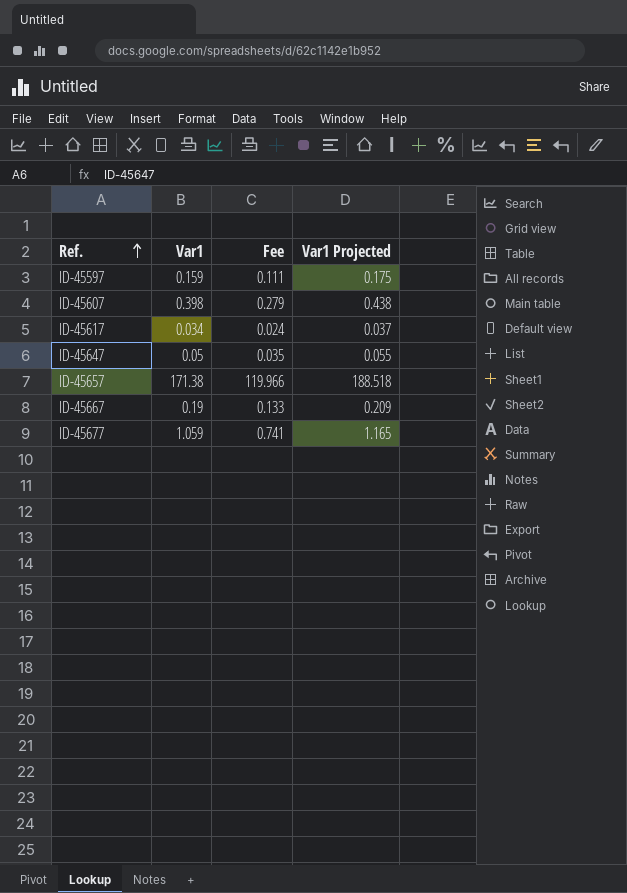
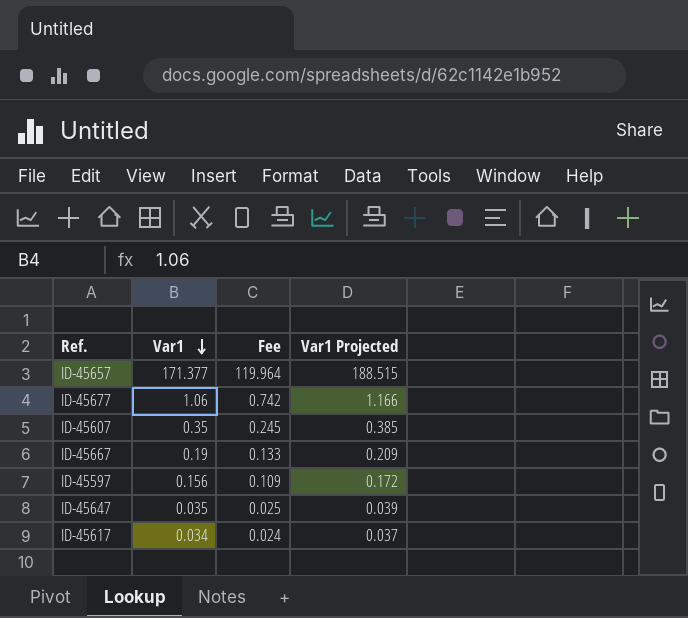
row order: Ref. ascending -> Var1 descending
ID-45657 | Var1: 171.38 -> 171.377
ID-45657 | Fee: 119.966 -> 119.964
ID-45657 | Var1 Projected: 188.518 -> 188.515
ID-45677 | Var1: 1.059 -> 1.06
ID-45677 | Fee: 0.741 -> 0.742
ID-45677 | Var1 Projected: 1.165 -> 1.166
ID-45607 | Var1: 0.398 -> 0.35
ID-45607 | Fee: 0.279 -> 0.245
ID-45607 | Var1 Projected: 0.438 -> 0.385
ID-45597 | Var1: 0.159 -> 0.156
ID-45597 | Fee: 0.111 -> 0.109
ID-45597 | Var1 Projected: 0.175 -> 0.172
ID-45647 | Var1: 0.05 -> 0.035
ID-45647 | Fee: 0.035 -> 0.025
ID-45647 | Var1 Projected: 0.055 -> 0.039

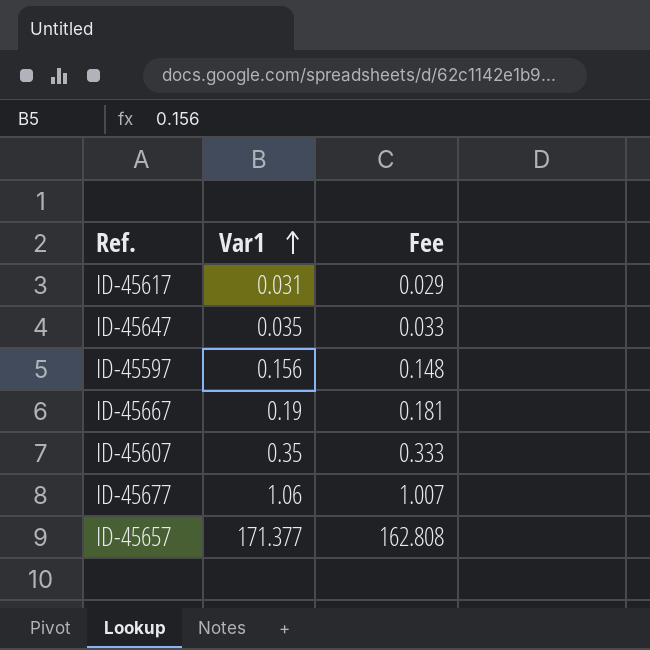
row order: Var1 descending -> Var1 ascending
column Var1 Projected | formula: [Var1] * 1.1 -> none
column Fee | formula: [Var1] * 0.7 -> [Var1] * 0.95
ID-45617 | Var1: 0.034 -> 0.031

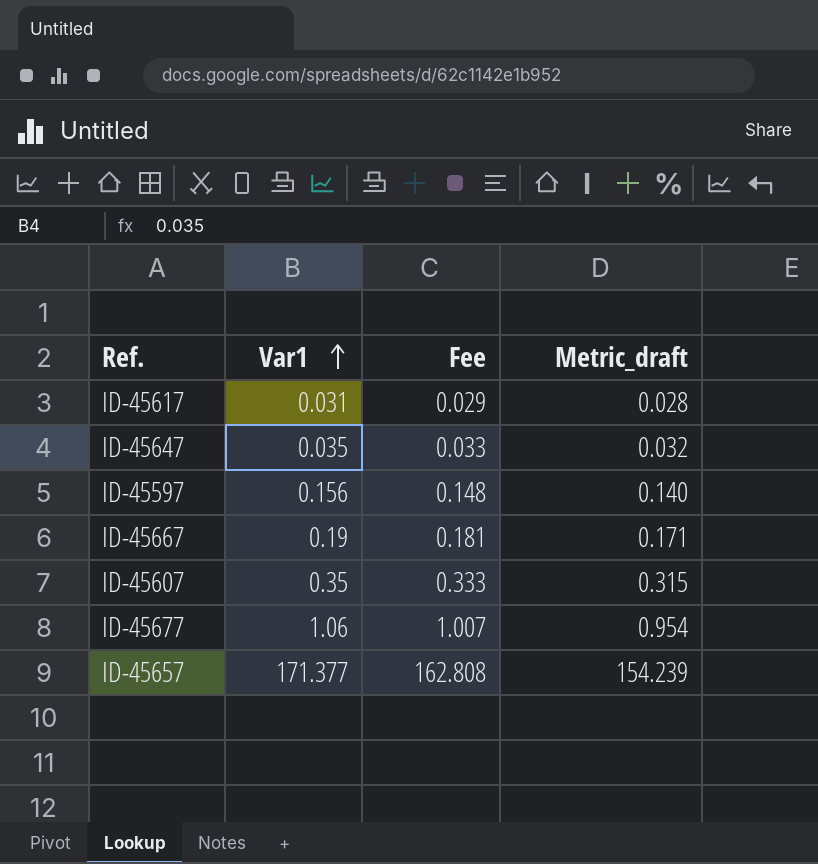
column Metric_draft | formula: none -> [Var1] * 0.9

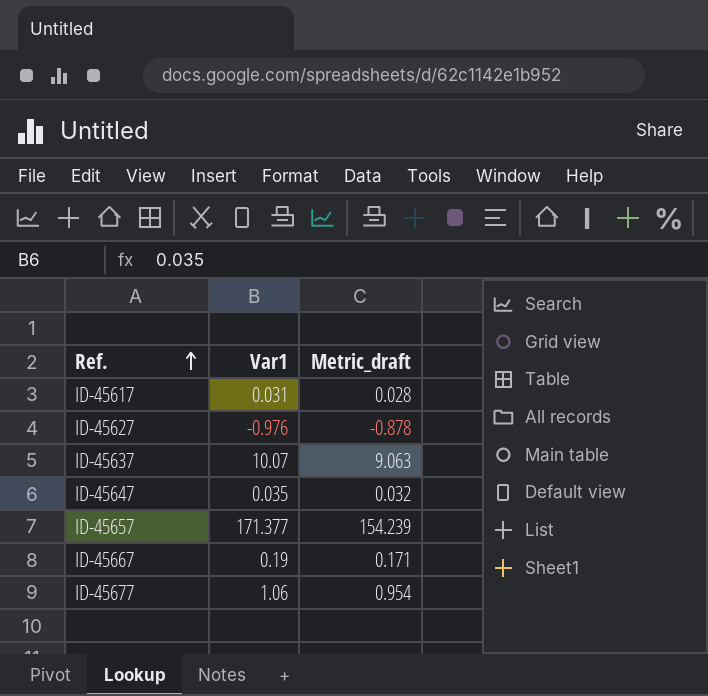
row order: Var1 ascending -> Ref. ascending
column Fee | formula: [Var1] * 0.95 -> none
row ID-45597: 0.156 | 0.148 | 0.140 -> none
row ID-45607: 0.35 | 0.333 | 0.315 -> none
row ID-45627: none -> -0.976 | -0.878
row ID-45637: none -> 10.07 | 9.063

